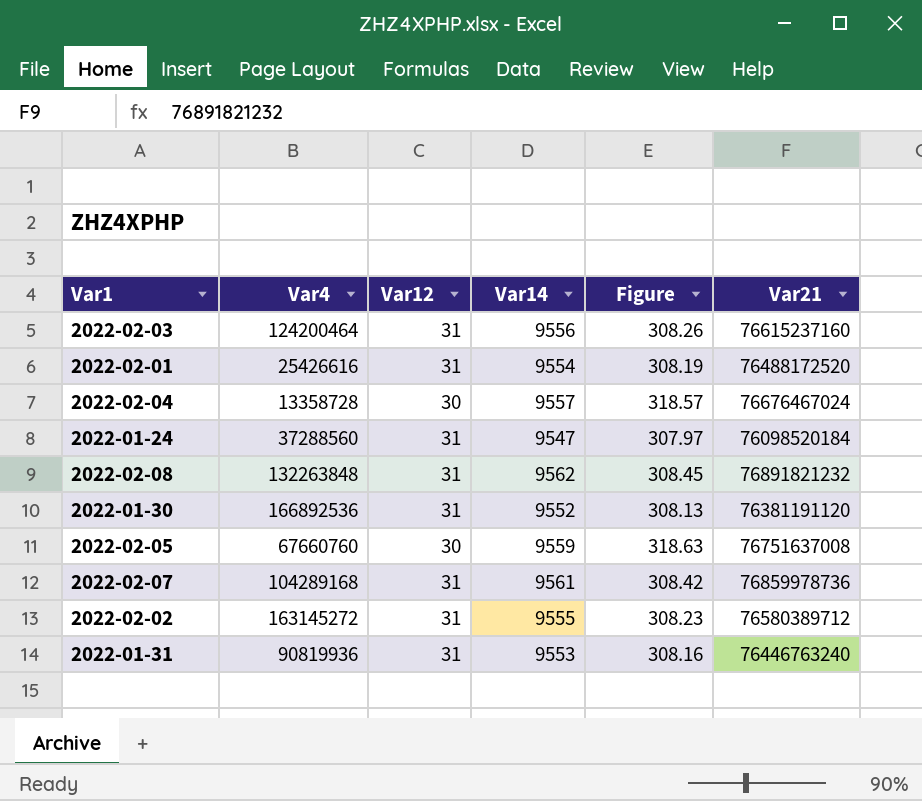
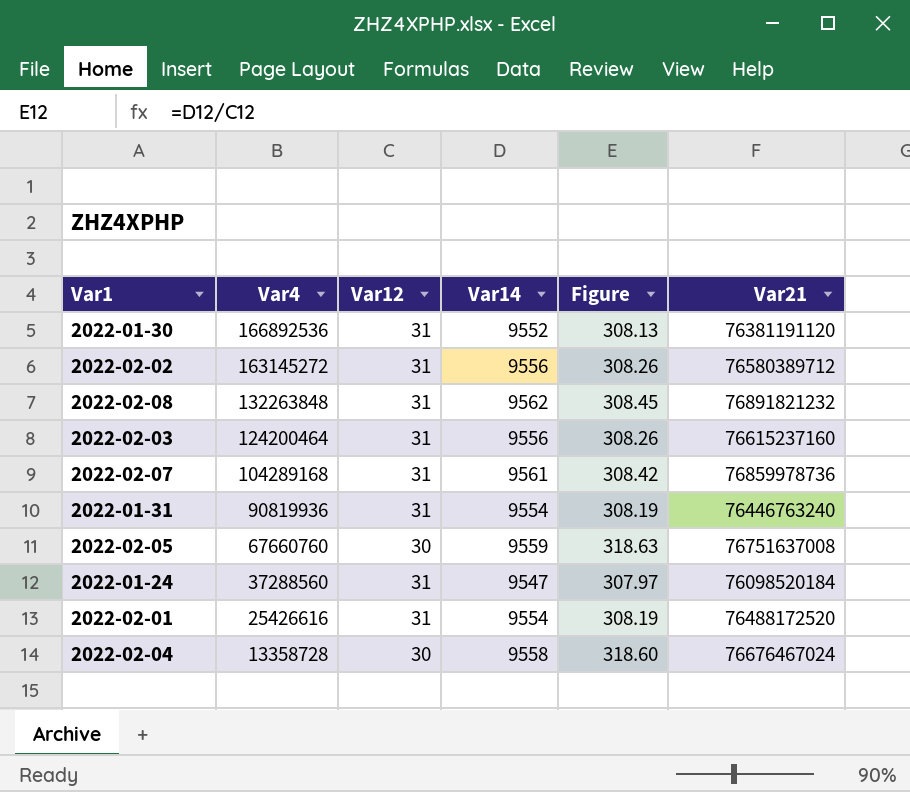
row order: none -> Var4 descending
2022-02-02 | Var14: 9555 -> 9556
2022-02-02 | Figure: 308.23 -> 308.26
2022-01-31 | Var14: 9553 -> 9554
2022-01-31 | Figure: 308.16 -> 308.19
2022-02-04 | Var14: 9557 -> 9558
2022-02-04 | Figure: 318.57 -> 318.60

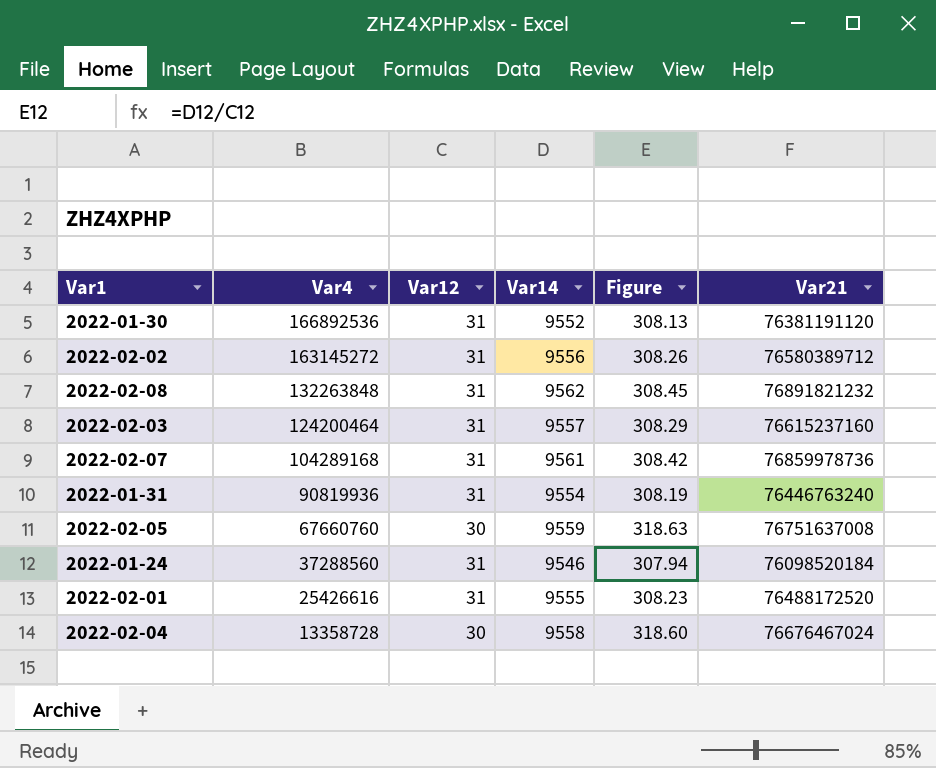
2022-02-03 | Var14: 9556 -> 9557
2022-02-03 | Figure: 308.26 -> 308.29
2022-01-24 | Var14: 9547 -> 9546
2022-01-24 | Figure: 307.97 -> 307.94
2022-02-01 | Var14: 9554 -> 9555
2022-02-01 | Figure: 308.19 -> 308.23

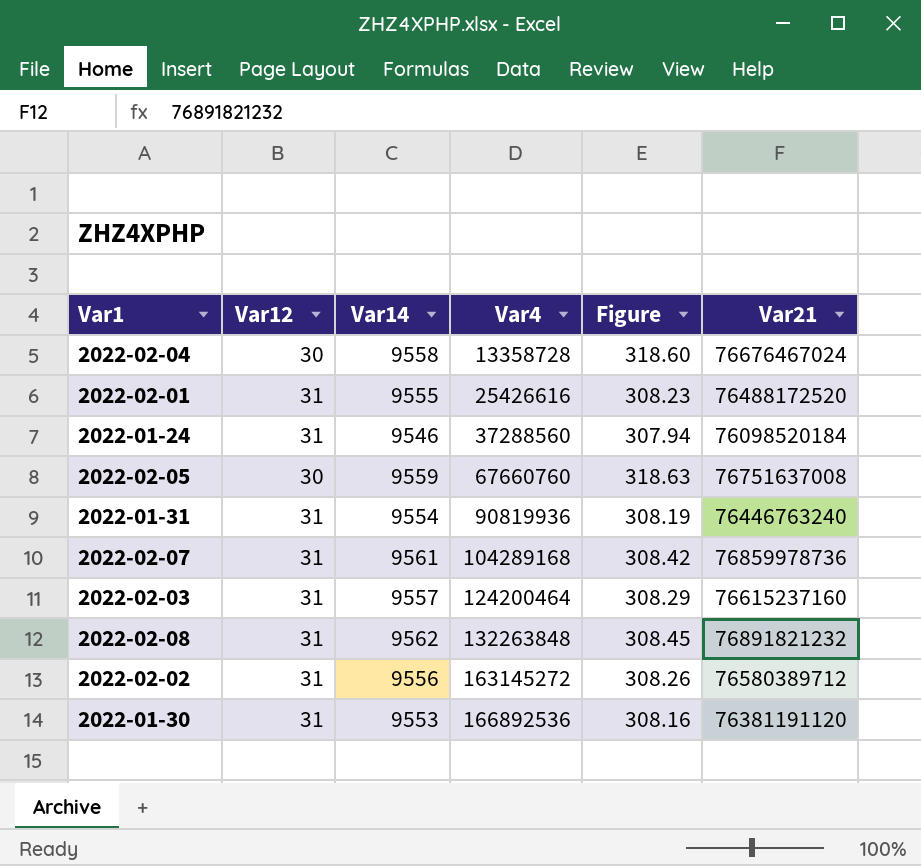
row order: Var4 descending -> Var4 ascending
column Var4 | position: 2 -> 4
2022-01-30 | Var14: 9552 -> 9553
2022-01-30 | Figure: 308.13 -> 308.16

